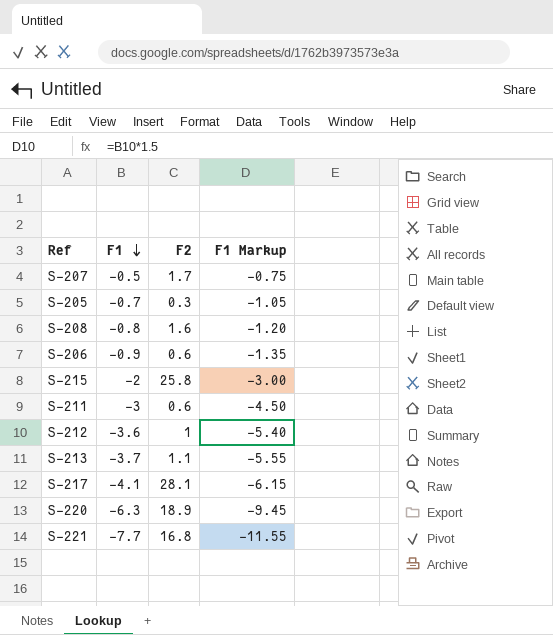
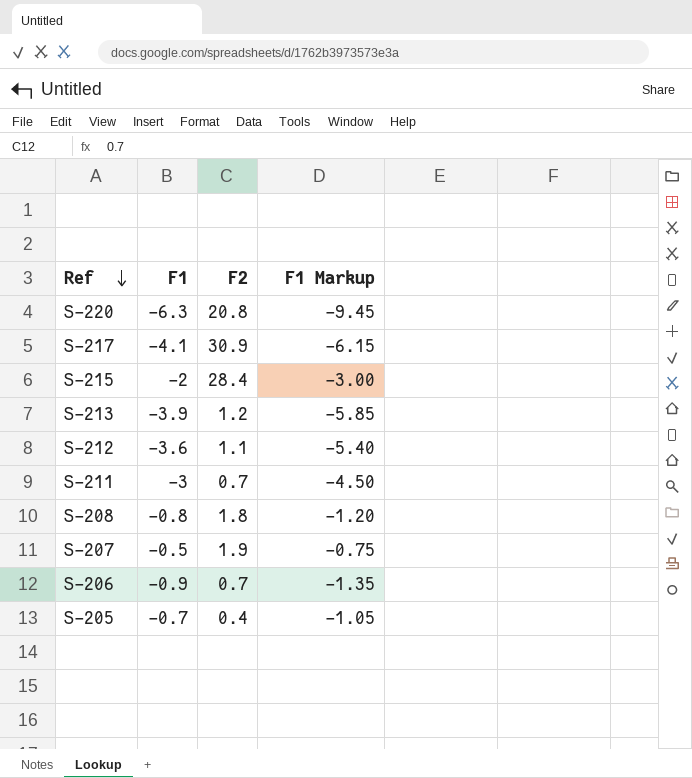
row order: F1 descending -> Ref descending
row S-221: -7.7 | 16.8 | -11.55 -> none
S-220 | F2: 18.9 -> 20.8
S-217 | F2: 28.1 -> 30.9
S-215 | F2: 25.8 -> 28.4
S-213 | F1: -3.7 -> -3.9
S-213 | F2: 1.1 -> 1.2
S-213 | F1 Markup: -5.55 -> -5.85
S-212 | F2: 1 -> 1.1
S-211 | F2: 0.6 -> 0.7
S-208 | F2: 1.6 -> 1.8
S-207 | F2: 1.7 -> 1.9
S-206 | F2: 0.6 -> 0.7
S-205 | F2: 0.3 -> 0.4

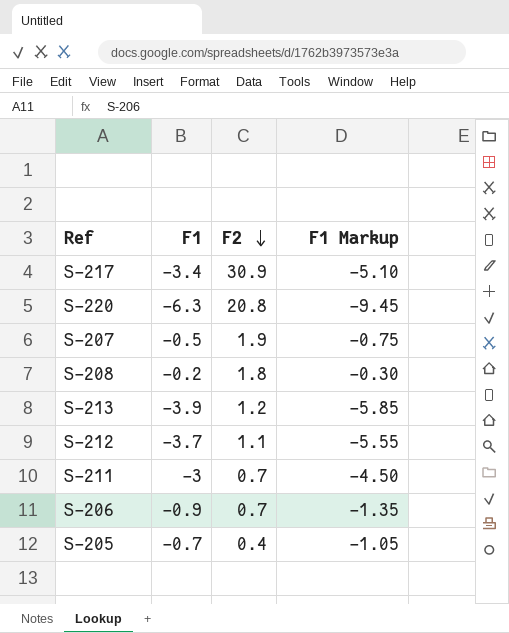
row order: Ref descending -> F2 descending
row S-215: -2 | 28.4 | -3.00 -> none
S-217 | F1: -4.1 -> -3.4
S-217 | F1 Markup: -6.15 -> -5.10
S-208 | F1: -0.8 -> -0.2
S-208 | F1 Markup: -1.20 -> -0.30
S-212 | F1: -3.6 -> -3.7
S-212 | F1 Markup: -5.40 -> -5.55

